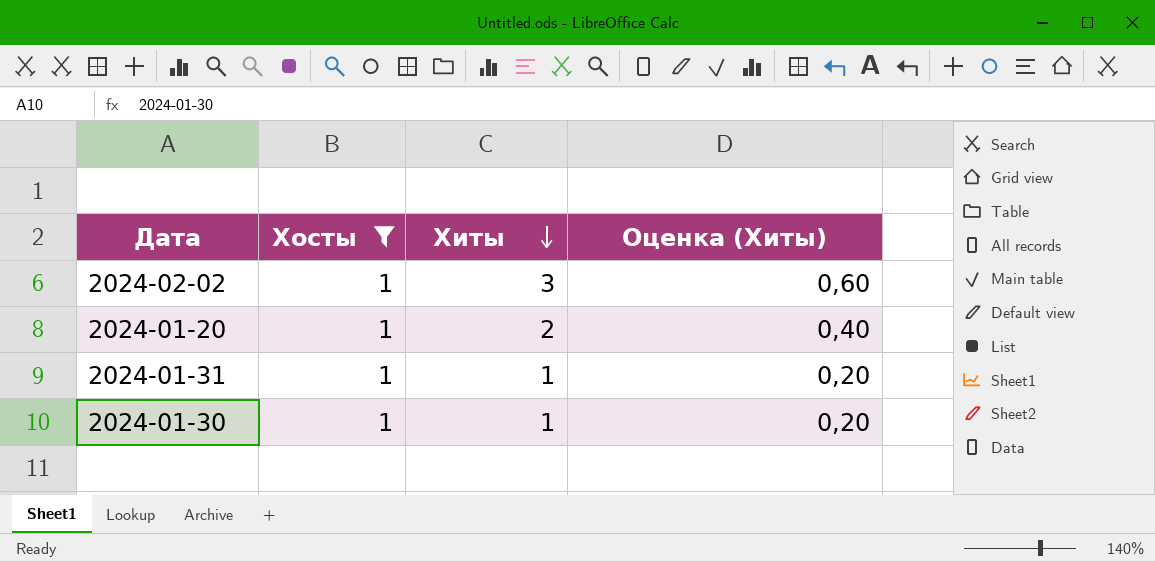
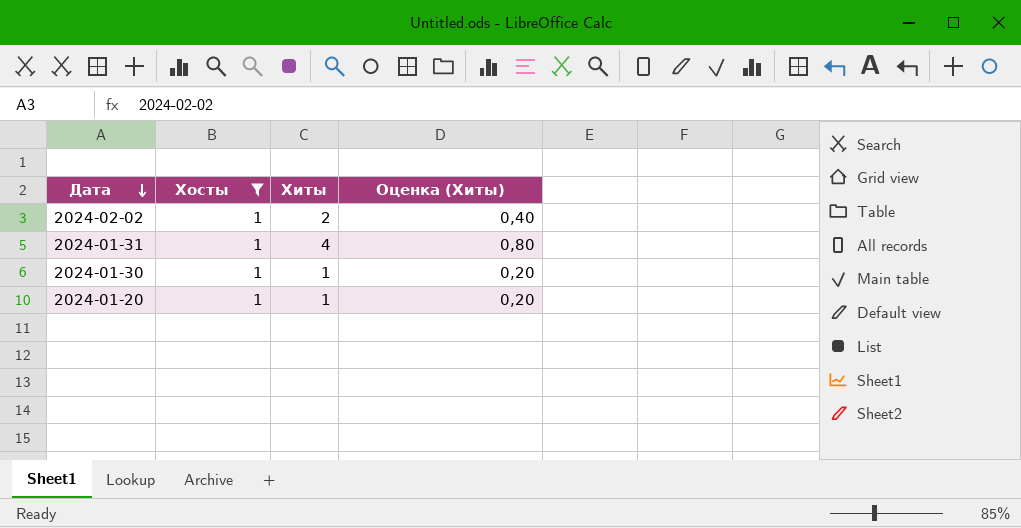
row order: Хиты descending -> Дата descending
2024-02-02 | Хиты: 3 -> 2
2024-02-02 | Оценка (Хиты): 0,60 -> 0,40
2024-01-31 | Хиты: 1 -> 4
2024-01-31 | Оценка (Хиты): 0,20 -> 0,80
2024-01-20 | Хиты: 2 -> 1
2024-01-20 | Оценка (Хиты): 0,40 -> 0,20

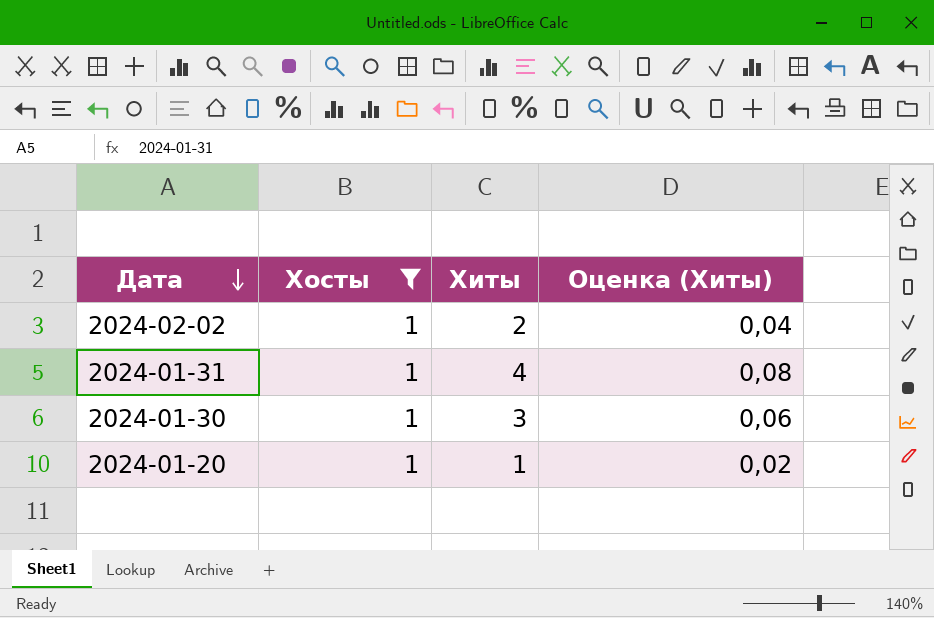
column Оценка (Хиты) | formula: [Хиты] * 0,2 -> [Хиты] * 0,02
2024-01-30 | Хиты: 1 -> 3

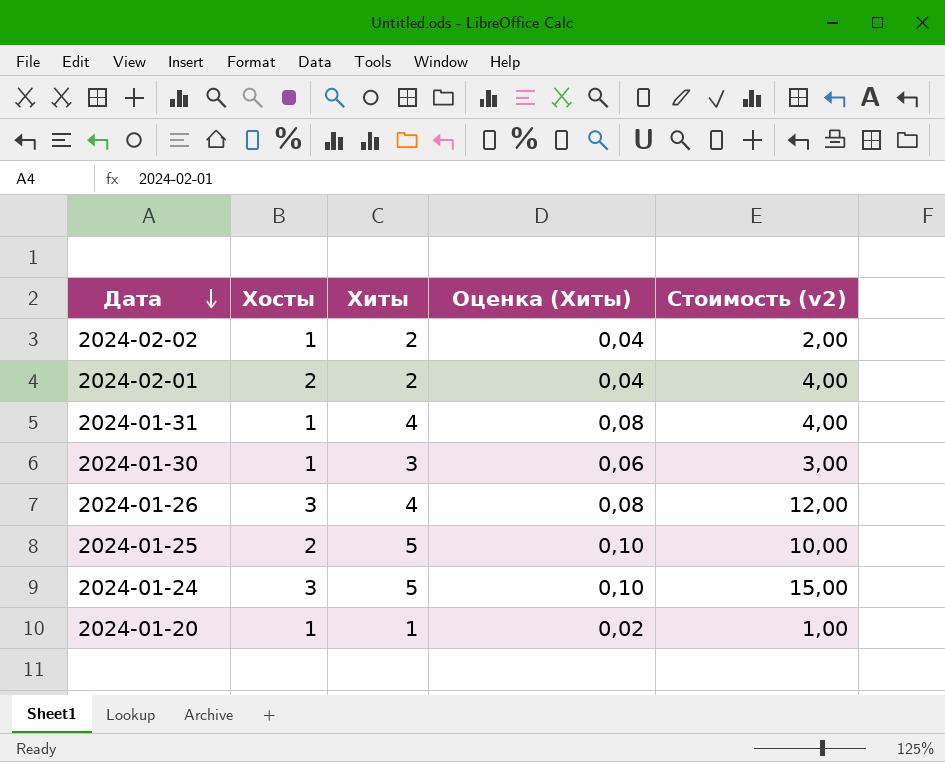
filter: Хосты = 1 -> none
column Стоимость (v2) | formula: none -> [Хосты] * [Хиты]

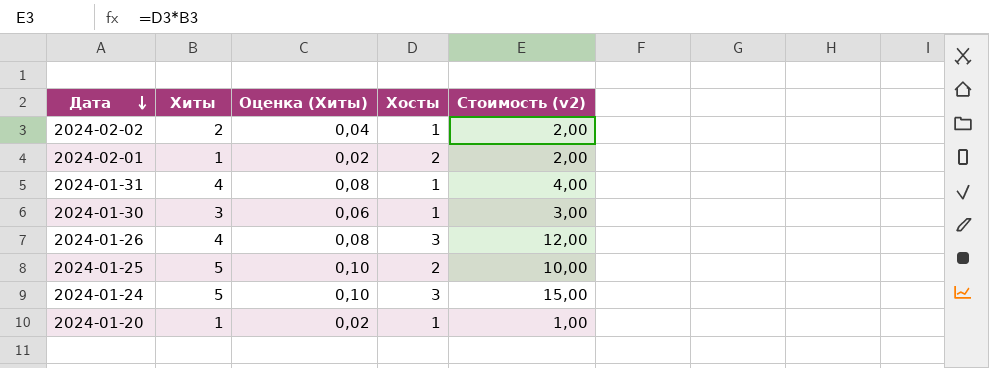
column Хосты | position: 2 -> 4
2024-02-01 | Хиты: 2 -> 1
2024-02-01 | Оценка (Хиты): 0,04 -> 0,02
2024-02-01 | Стоимость (v2): 4,00 -> 2,00

